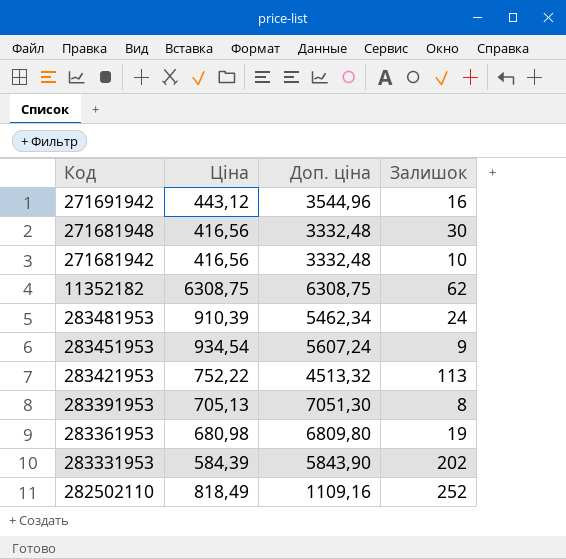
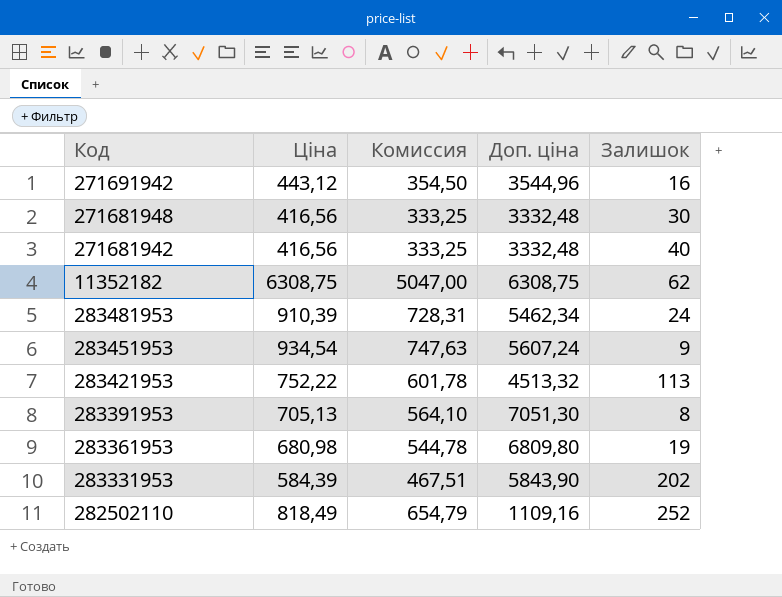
column Комиссия | formula: none -> [Ціна] * 0,8
271681942 | Залишок: 10 -> 40

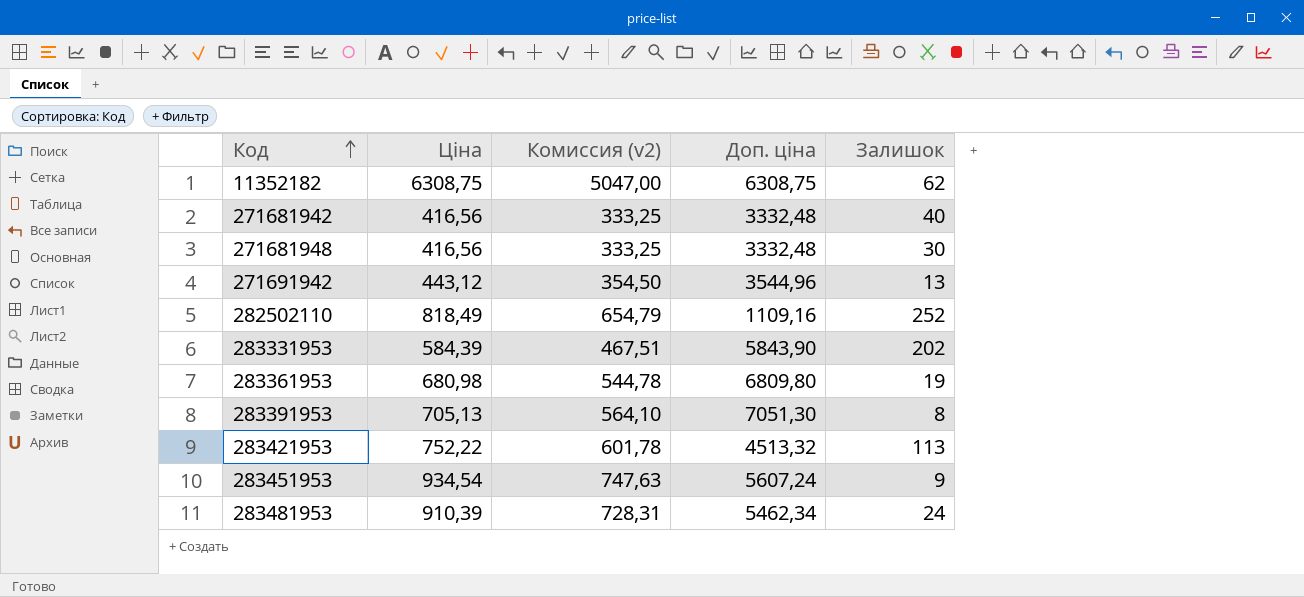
row order: none -> Код ascending
column name: Комиссия -> Комиссия (v2)
271691942 | Залишок: 16 -> 13

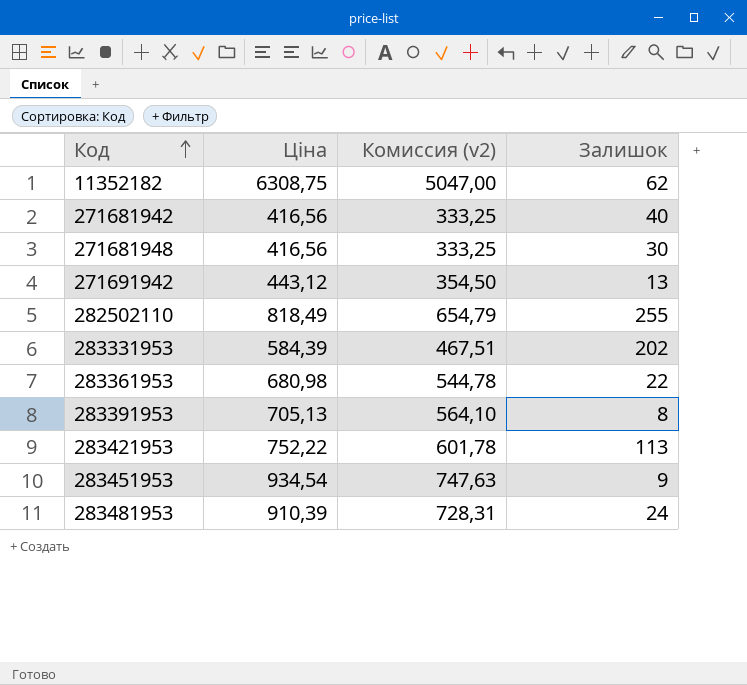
column Доп. ціна | position: 4 -> none
282502110 | Залишок: 252 -> 255
283361953 | Залишок: 19 -> 22

